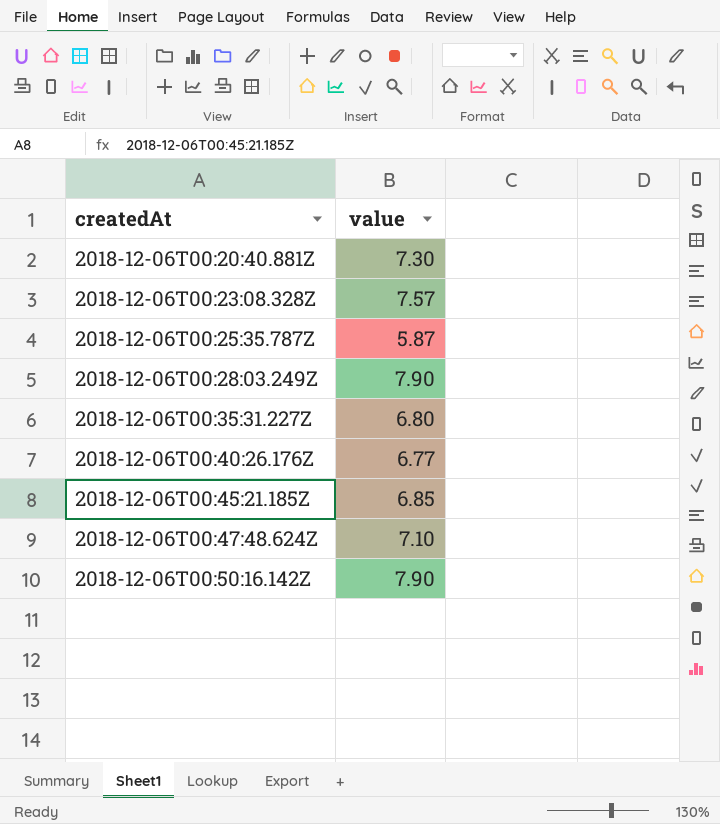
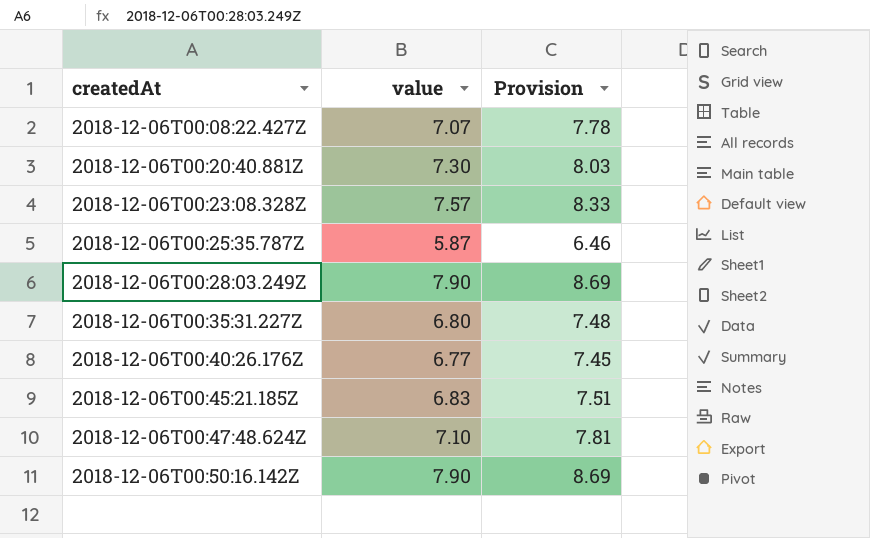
column Provision | formula: none -> [value] * 1.1
row 2018-12-06T00:08:22.427Z: none -> 7.07 | 7.78
2018-12-06T00:45:21.185Z | value: 6.85 -> 6.83

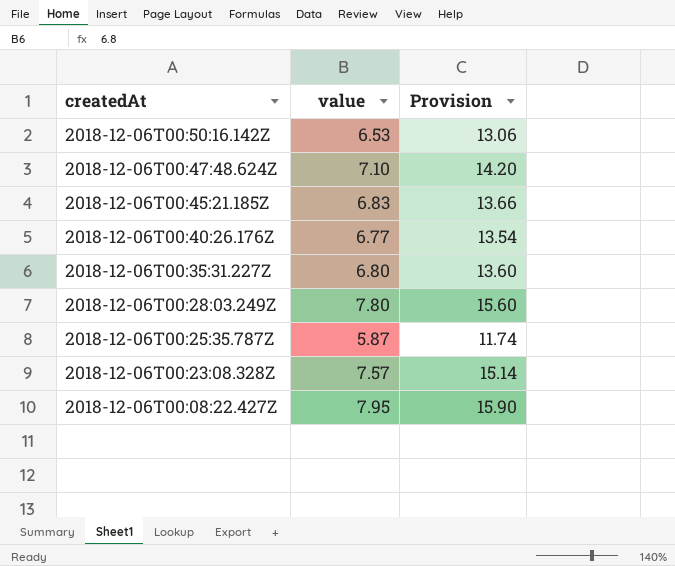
row order: createdAt ascending -> createdAt descending
column Provision | formula: [value] * 1.1 -> [value] * 2
row 2018-12-06T00:20:40.881Z: 7.30 | 8.03 -> none
2018-12-06T00:50:16.142Z | value: 7.90 -> 6.53
2018-12-06T00:28:03.249Z | value: 7.90 -> 7.80
2018-12-06T00:08:22.427Z | value: 7.07 -> 7.95

